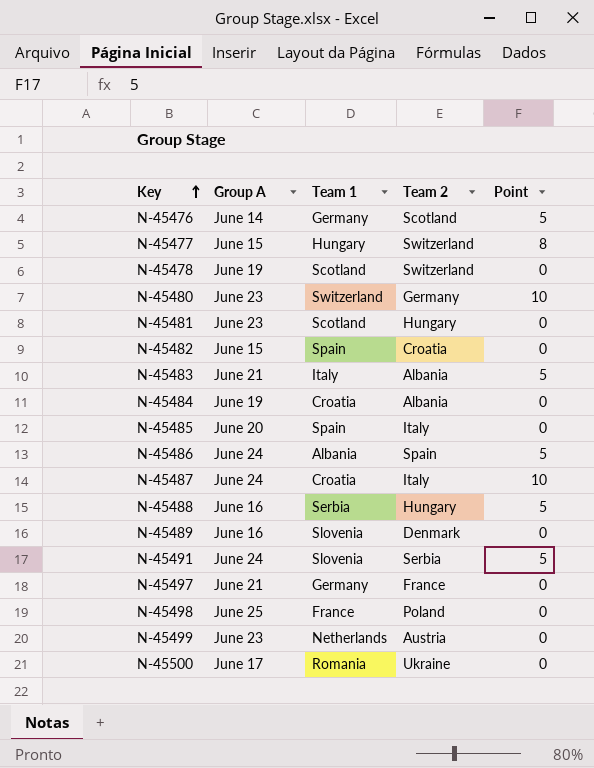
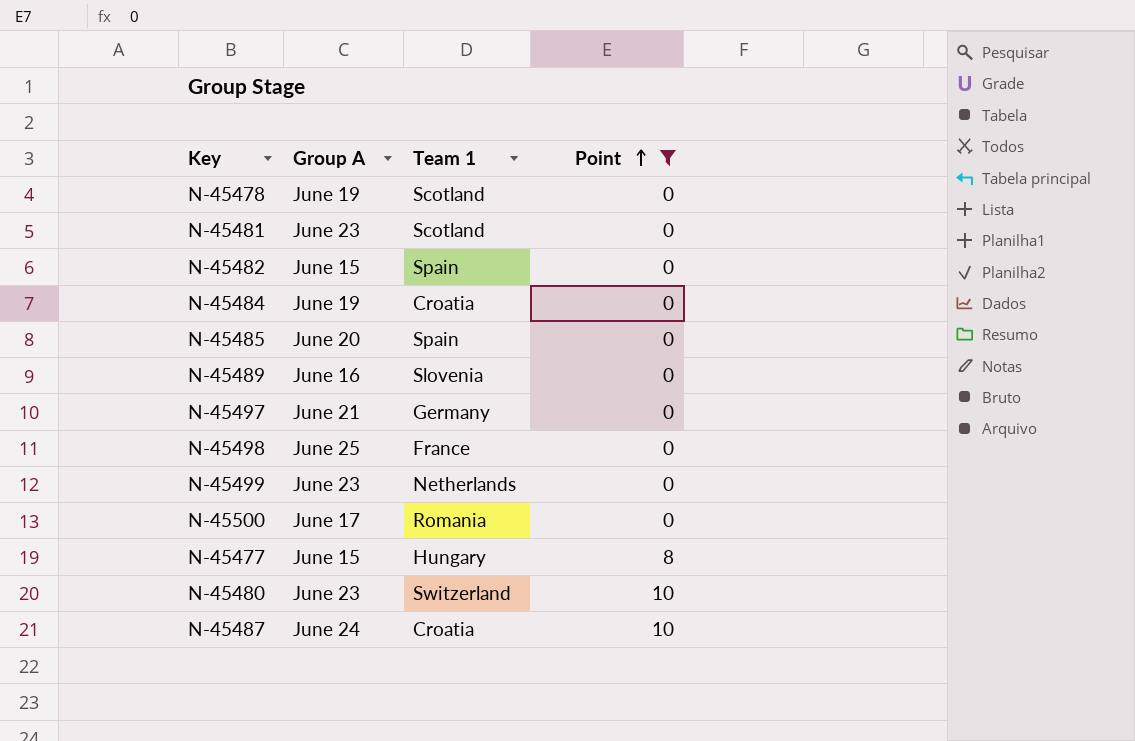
filter: none -> Point != 5
row order: Key ascending -> Point ascending
column Team 2 | position: 4 -> none

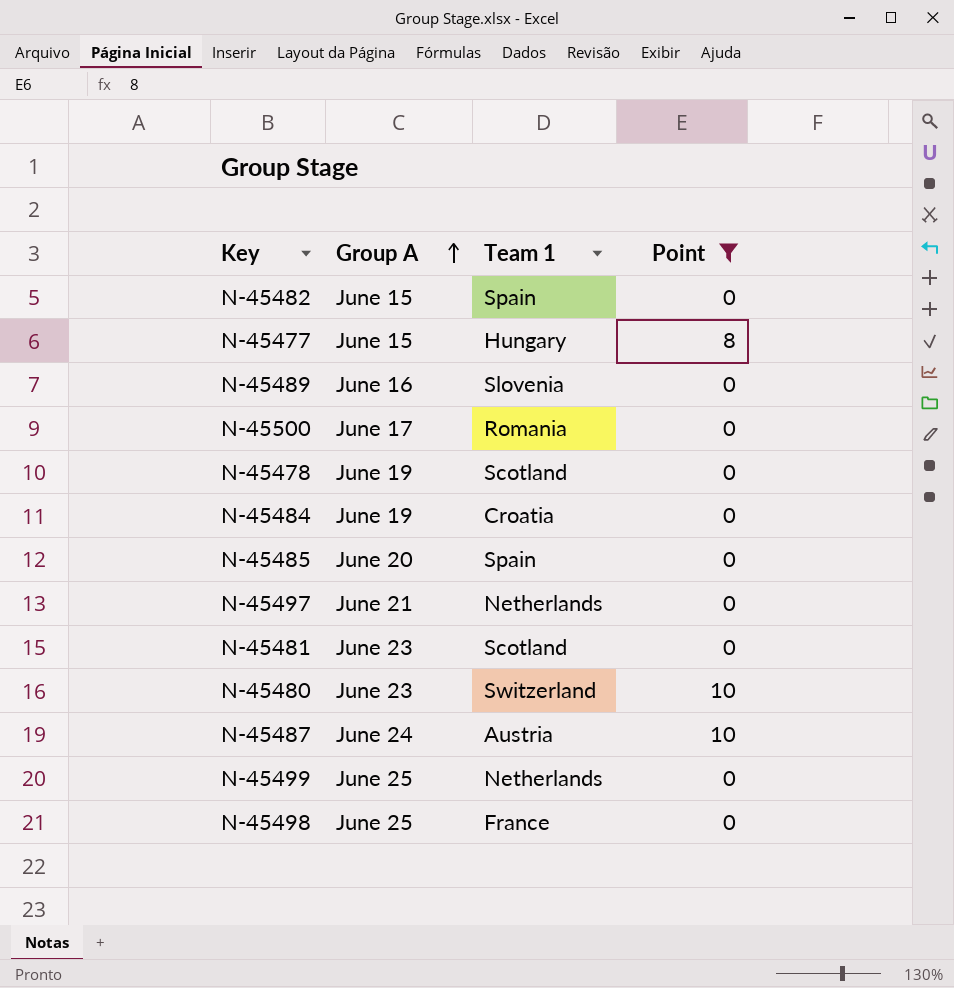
row order: Point ascending -> Group A ascending
N-45497 | Team 1: Germany -> Netherlands
N-45487 | Team 1: Croatia -> Austria
N-45499 | Group A: June 23 -> June 25

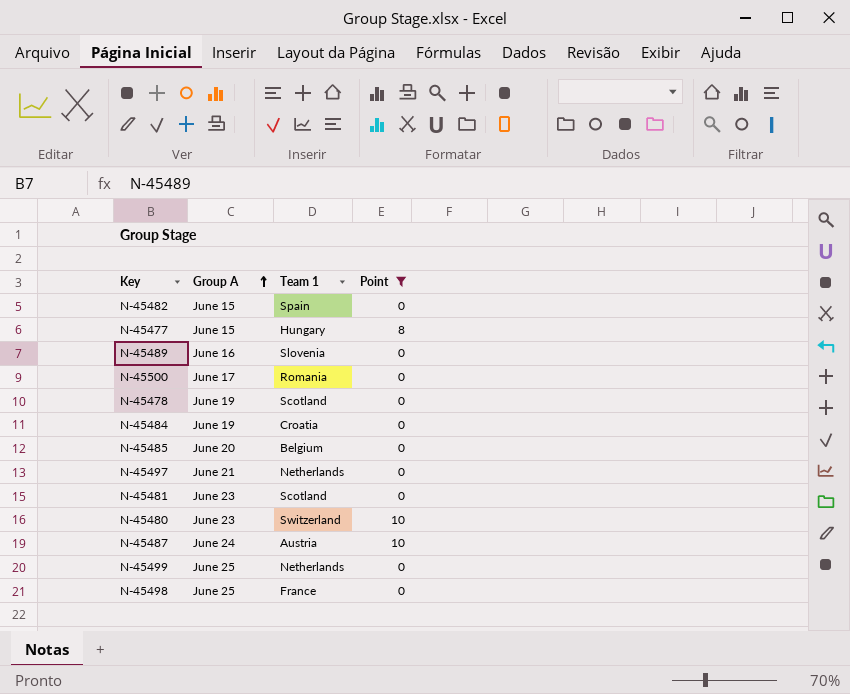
N-45485 | Team 1: Spain -> Belgium

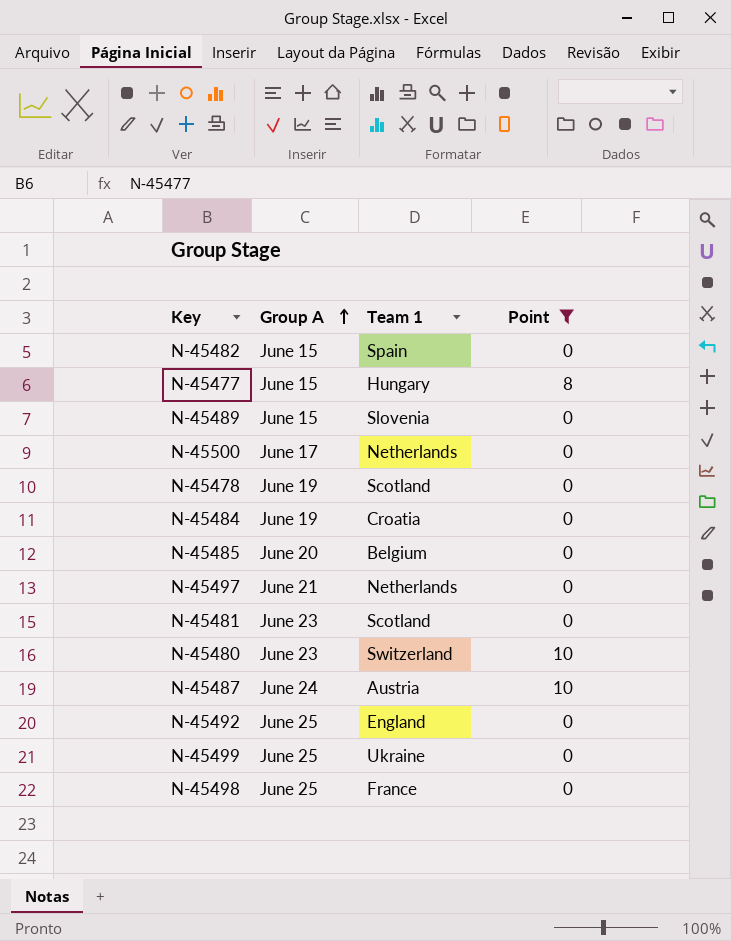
N-45489 | Group A: June 16 -> June 15
N-45500 | Team 1: Romania -> Netherlands
row N-45492: none -> June 25 | England | 0
N-45499 | Team 1: Netherlands -> Ukraine

